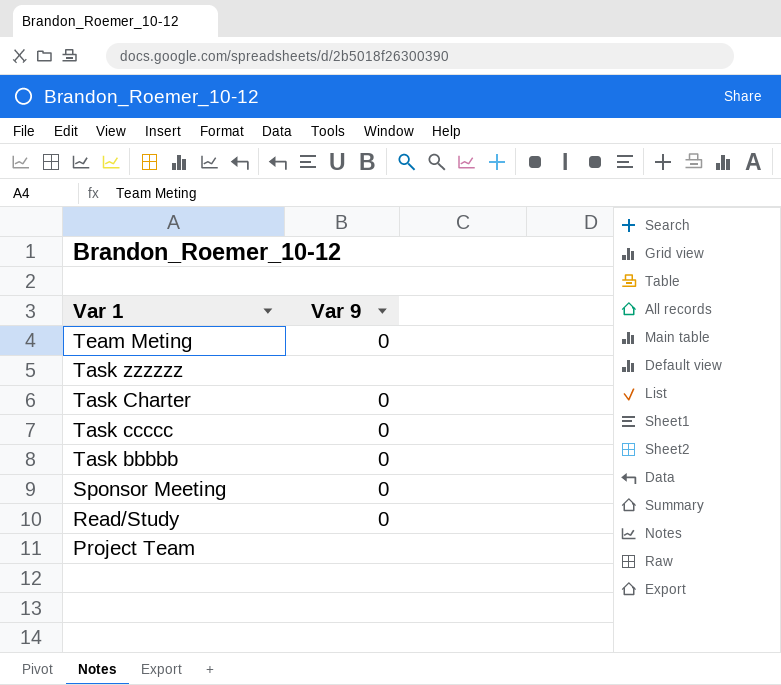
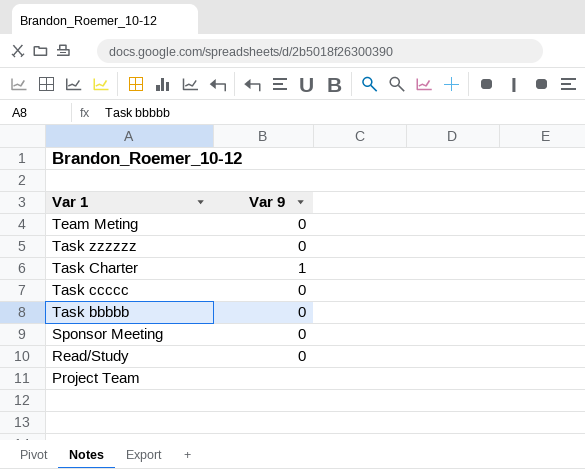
Task zzzzzz | Var 9: none -> 0
Task Charter | Var 9: 0 -> 1

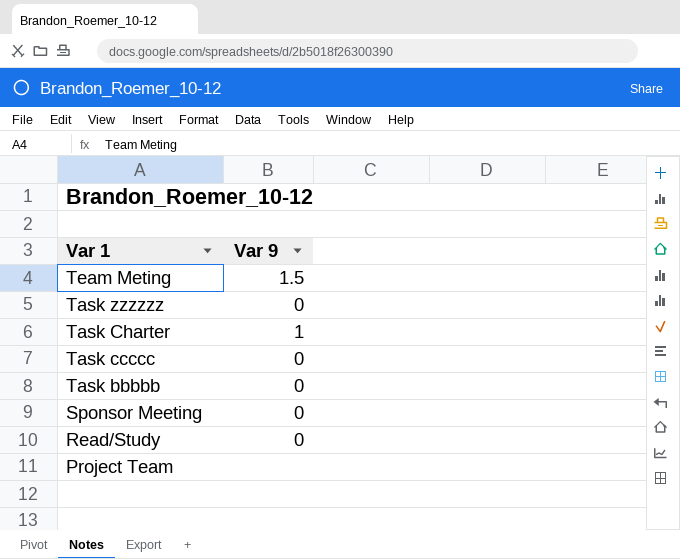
Team Meting | Var 9: 0 -> 1.5

